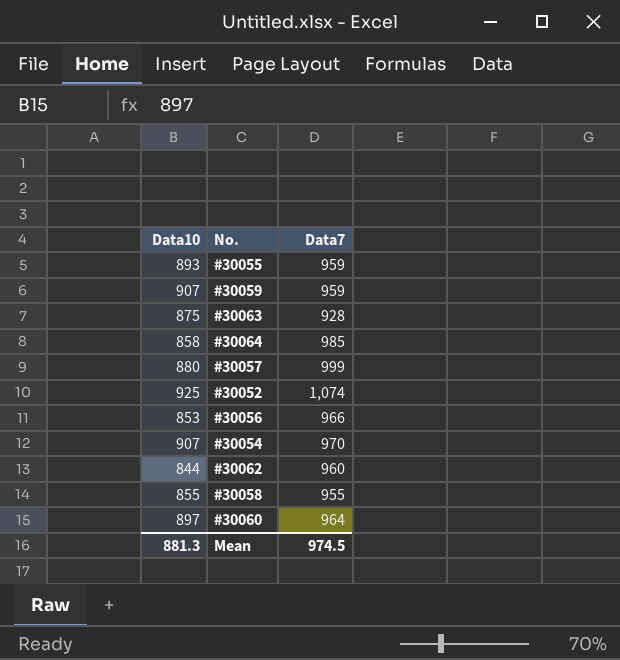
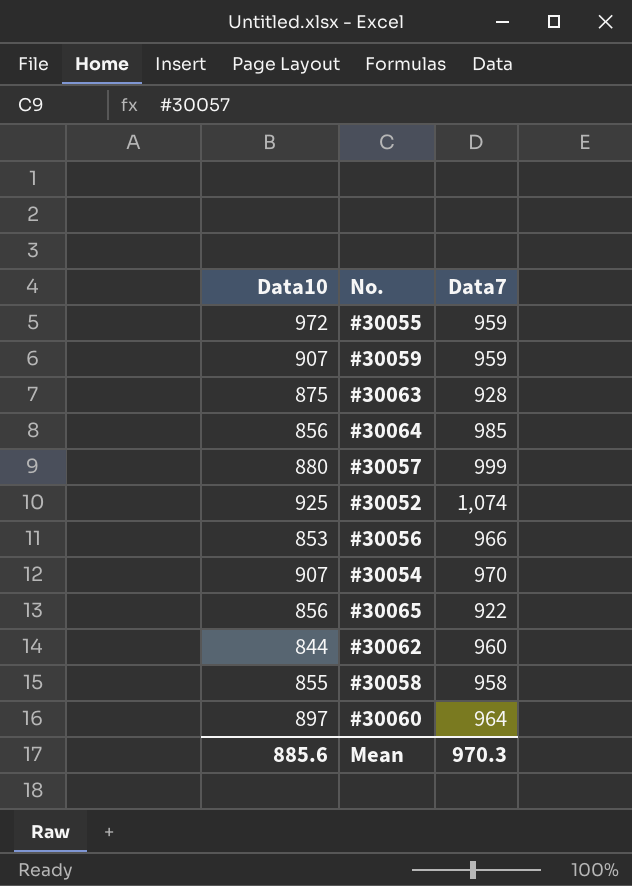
#30055 | Data10: 893 -> 972
#30064 | Data10: 858 -> 856
row #30065: none -> 856 | 922
#30058 | Data7: 955 -> 958
Mean | Data10: 881.3 -> 885.6
Mean | Data7: 974.5 -> 970.3

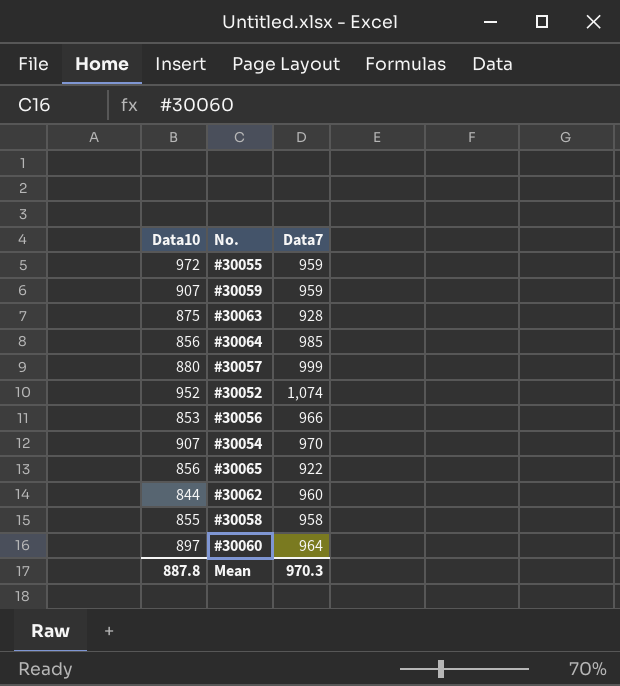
#30052 | Data10: 925 -> 952
Mean | Data10: 885.6 -> 887.8

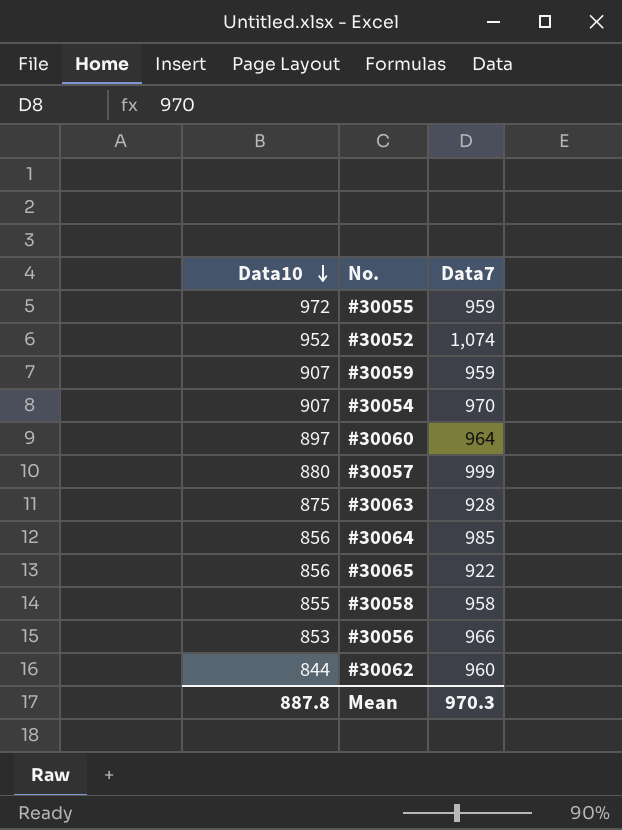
row order: none -> Data10 descending

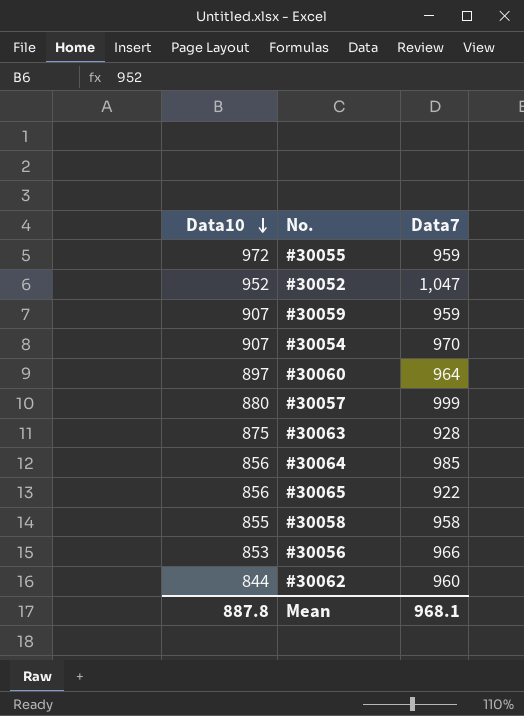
#30052 | Data7: 1,074 -> 1,047
Mean | Data7: 970.3 -> 968.1

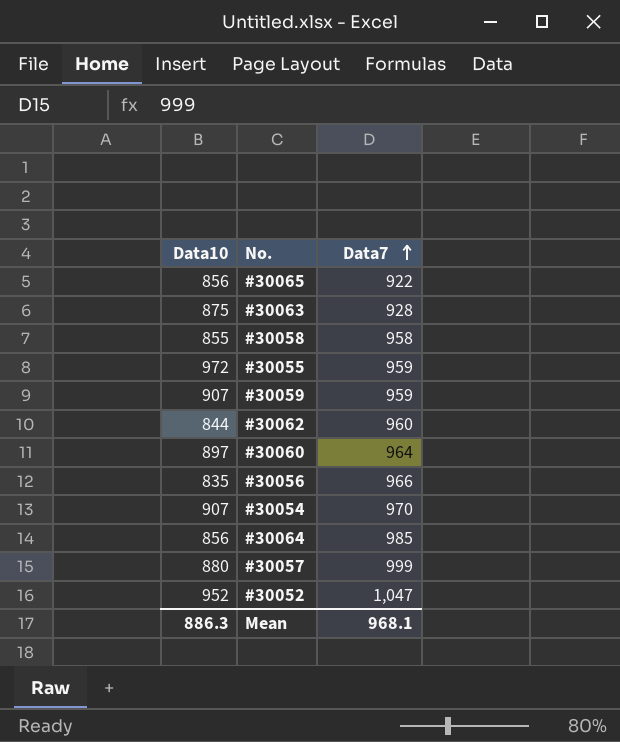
row order: Data10 descending -> Data7 ascending
#30056 | Data10: 853 -> 835
Mean | Data10: 887.8 -> 886.3

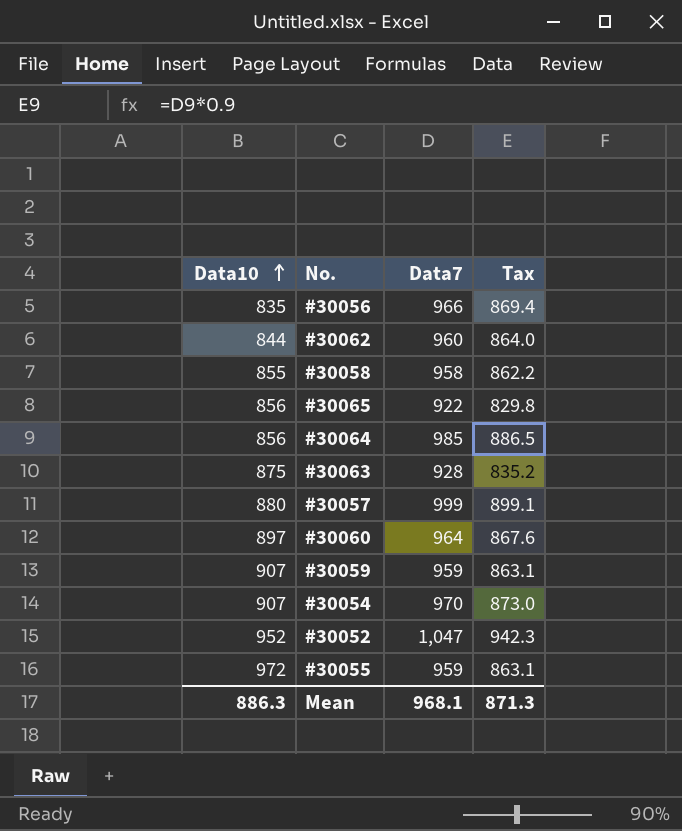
row order: Data7 ascending -> Data10 ascending
column Tax | formula: none -> [Data7] * 0.9

